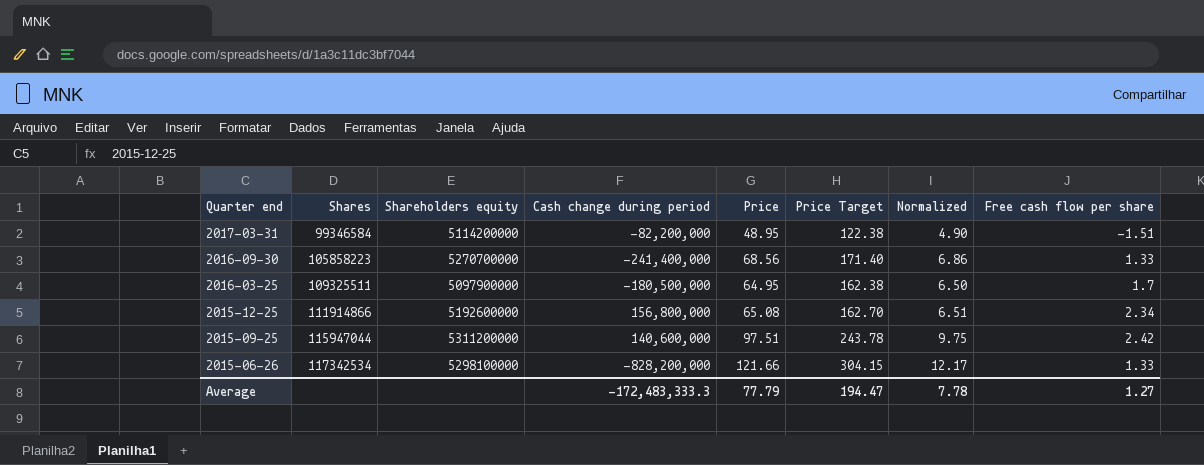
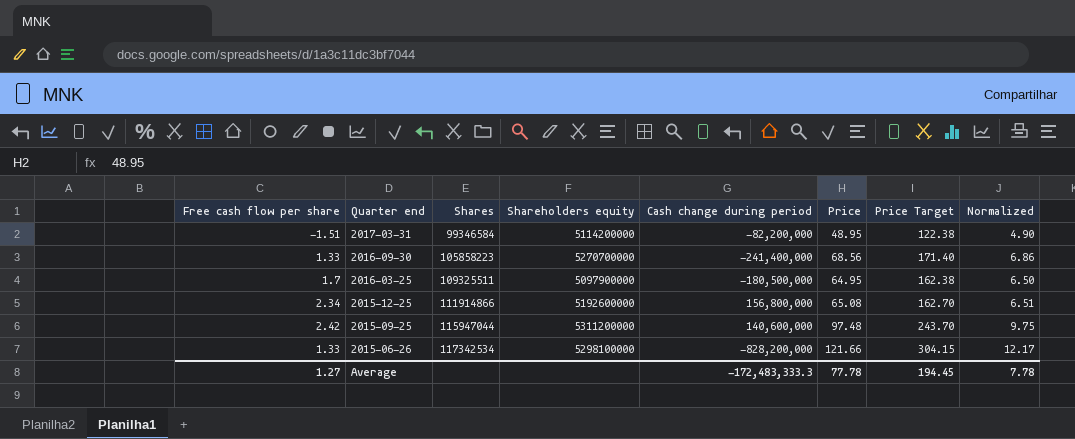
column Free cash flow per share | position: 8 -> 1
2015-09-25 | Price: 97.51 -> 97.48
2015-09-25 | Price Target: 243.78 -> 243.70
Average | Price: 77.79 -> 77.78
Average | Price Target: 194.47 -> 194.45

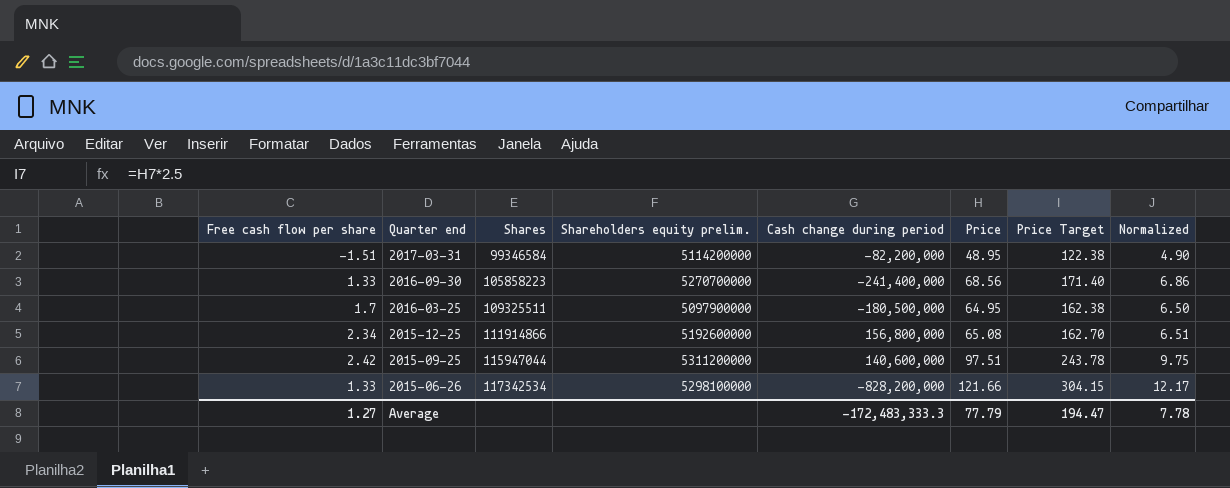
column name: Shareholders equity -> Shareholders equity prelim.
2015-09-25 | Price: 97.48 -> 97.51
2015-09-25 | Price Target: 243.70 -> 243.78
Average | Price: 77.78 -> 77.79
Average | Price Target: 194.45 -> 194.47

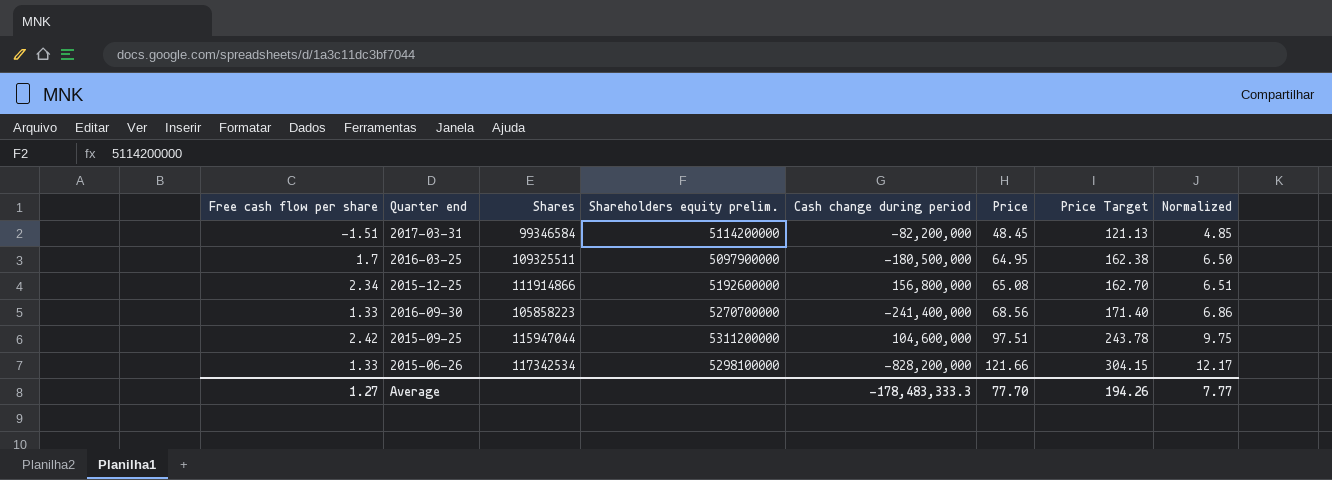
row order: Quarter end descending -> Price ascending
2017-03-31 | Price: 48.95 -> 48.45
2017-03-31 | Price Target: 122.38 -> 121.13
2017-03-31 | Normalized: 4.90 -> 4.85
2015-09-25 | Cash change during period: 140,600,000 -> 104,600,000
Average | Cash change during period: -172,483,333.3 -> -178,483,333.3
Average | Price: 77.79 -> 77.70
Average | Price Target: 194.47 -> 194.26
Average | Normalized: 7.78 -> 7.77

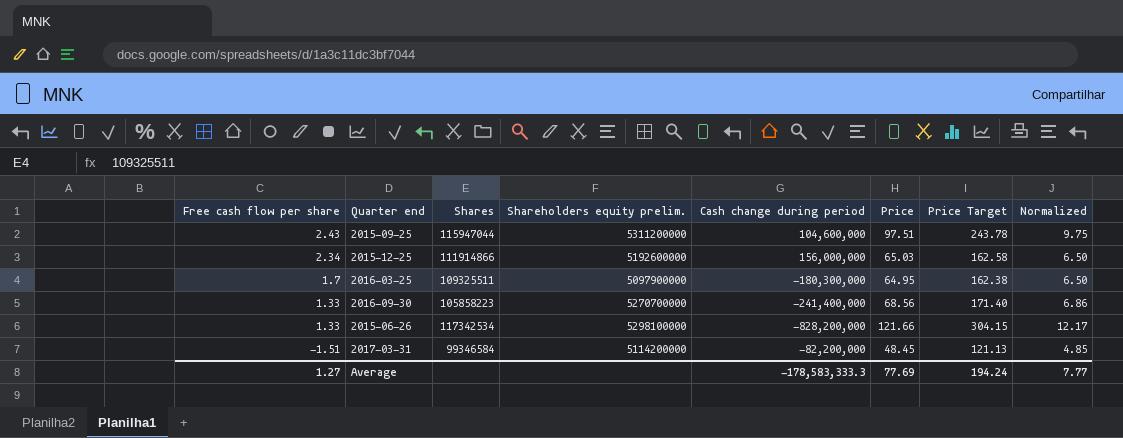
row order: Price ascending -> Free cash flow per share descending
2015-09-25 | Free cash flow per share: 2.42 -> 2.43
2015-12-25 | Cash change during period: 156,800,000 -> 156,000,000
2015-12-25 | Price: 65.08 -> 65.03
2015-12-25 | Price Target: 162.70 -> 162.58
2015-12-25 | Normalized: 6.51 -> 6.50
2016-03-25 | Cash change during period: -180,500,000 -> -180,300,000
Average | Cash change during period: -178,483,333.3 -> -178,583,333.3
Average | Price: 77.70 -> 77.69
Average | Price Target: 194.26 -> 194.24

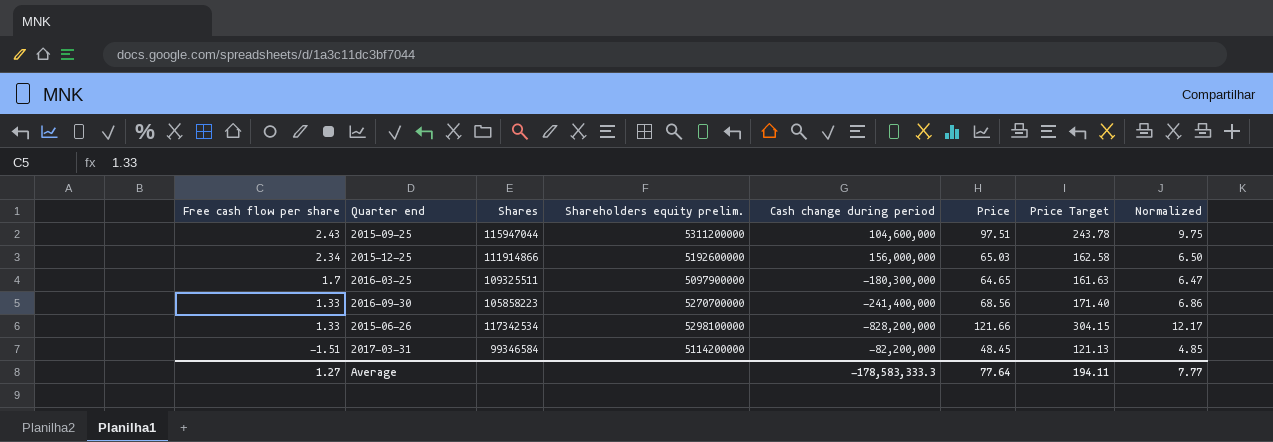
2016-03-25 | Price: 64.95 -> 64.65
2016-03-25 | Price Target: 162.38 -> 161.63
2016-03-25 | Normalized: 6.50 -> 6.47
Average | Price: 77.69 -> 77.64
Average | Price Target: 194.24 -> 194.11

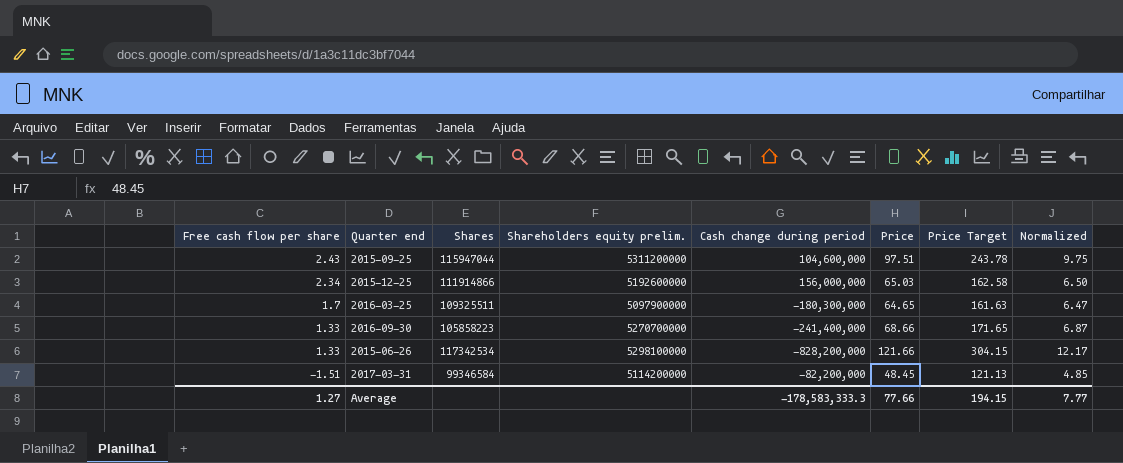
2016-09-30 | Price: 68.56 -> 68.66
2016-09-30 | Price Target: 171.40 -> 171.65
2016-09-30 | Normalized: 6.86 -> 6.87
Average | Price: 77.64 -> 77.66
Average | Price Target: 194.11 -> 194.15

